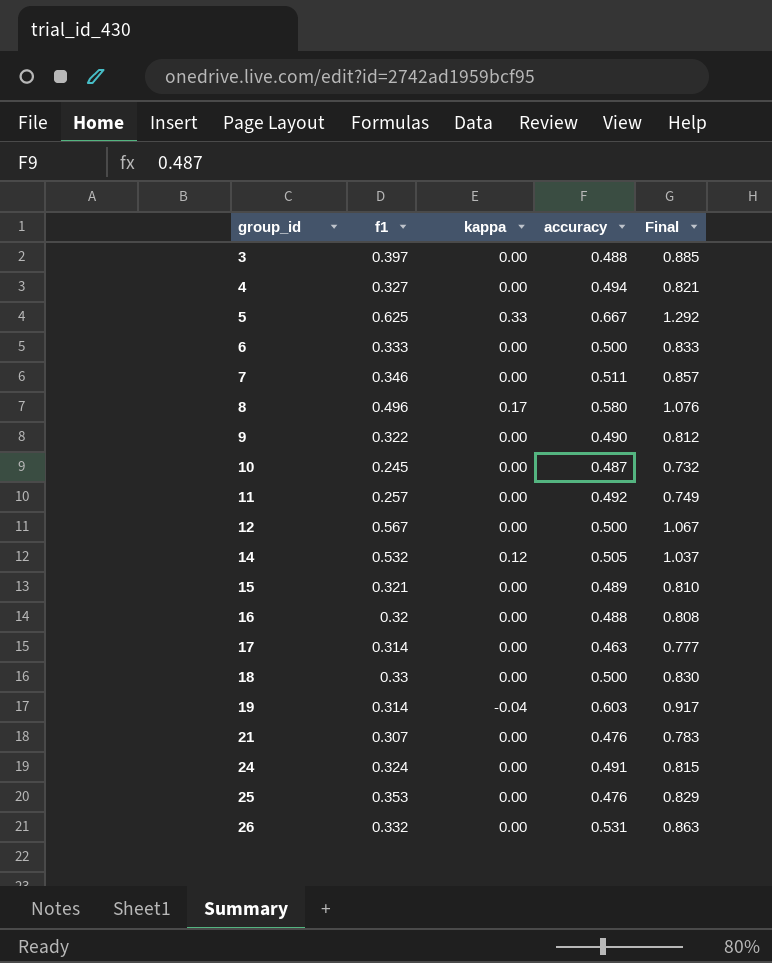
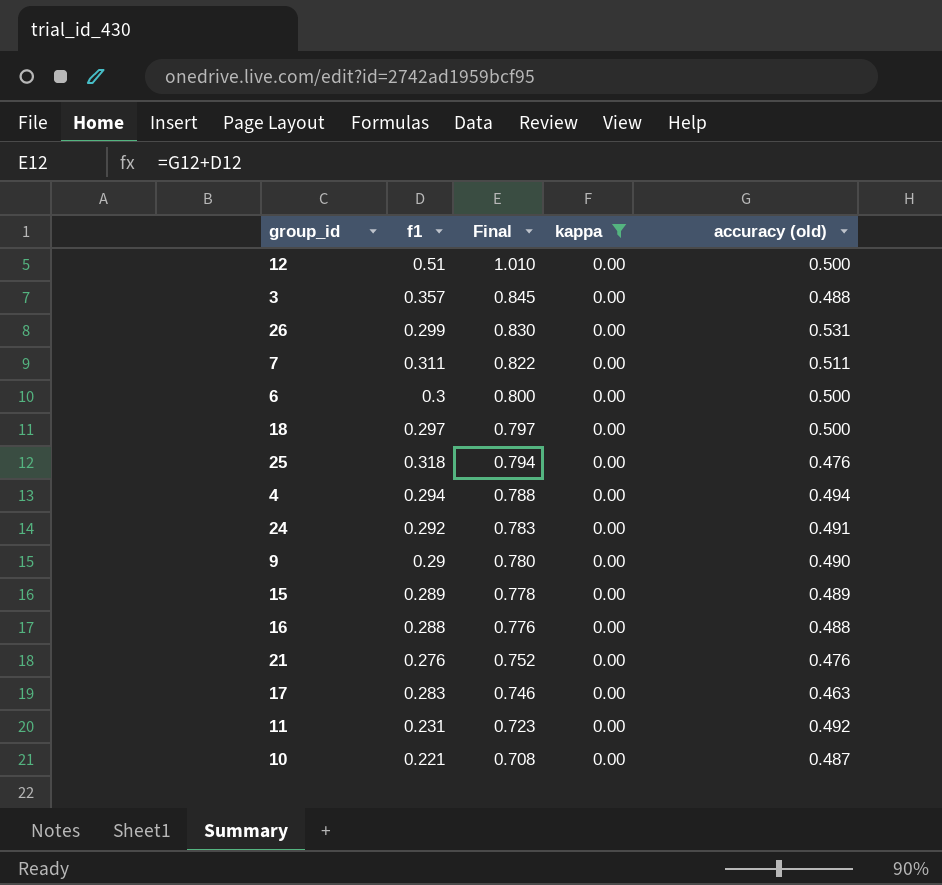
filter: none -> kappa = 0.00
row order: group_id ascending -> Final descending
column Final | position: 5 -> 3
column name: accuracy -> accuracy (old)
12 | f1: 0.567 -> 0.51
12 | Final: 1.067 -> 1.010
3 | f1: 0.397 -> 0.357
3 | Final: 0.885 -> 0.845
26 | f1: 0.332 -> 0.299
26 | Final: 0.863 -> 0.830
7 | f1: 0.346 -> 0.311
7 | Final: 0.857 -> 0.822
6 | f1: 0.333 -> 0.3
6 | Final: 0.833 -> 0.800
18 | f1: 0.33 -> 0.297
18 | Final: 0.830 -> 0.797
25 | f1: 0.353 -> 0.318
25 | Final: 0.829 -> 0.794
4 | f1: 0.327 -> 0.294
4 | Final: 0.821 -> 0.788
24 | f1: 0.324 -> 0.292
24 | Final: 0.815 -> 0.783
9 | f1: 0.322 -> 0.29
9 | Final: 0.812 -> 0.780
15 | f1: 0.321 -> 0.289
15 | Final: 0.810 -> 0.778
16 | f1: 0.32 -> 0.288
16 | Final: 0.808 -> 0.776
21 | f1: 0.307 -> 0.276
21 | Final: 0.783 -> 0.752
17 | f1: 0.314 -> 0.283
17 | Final: 0.777 -> 0.746
11 | f1: 0.257 -> 0.231
11 | Final: 0.749 -> 0.723
10 | f1: 0.245 -> 0.221
10 | Final: 0.732 -> 0.708

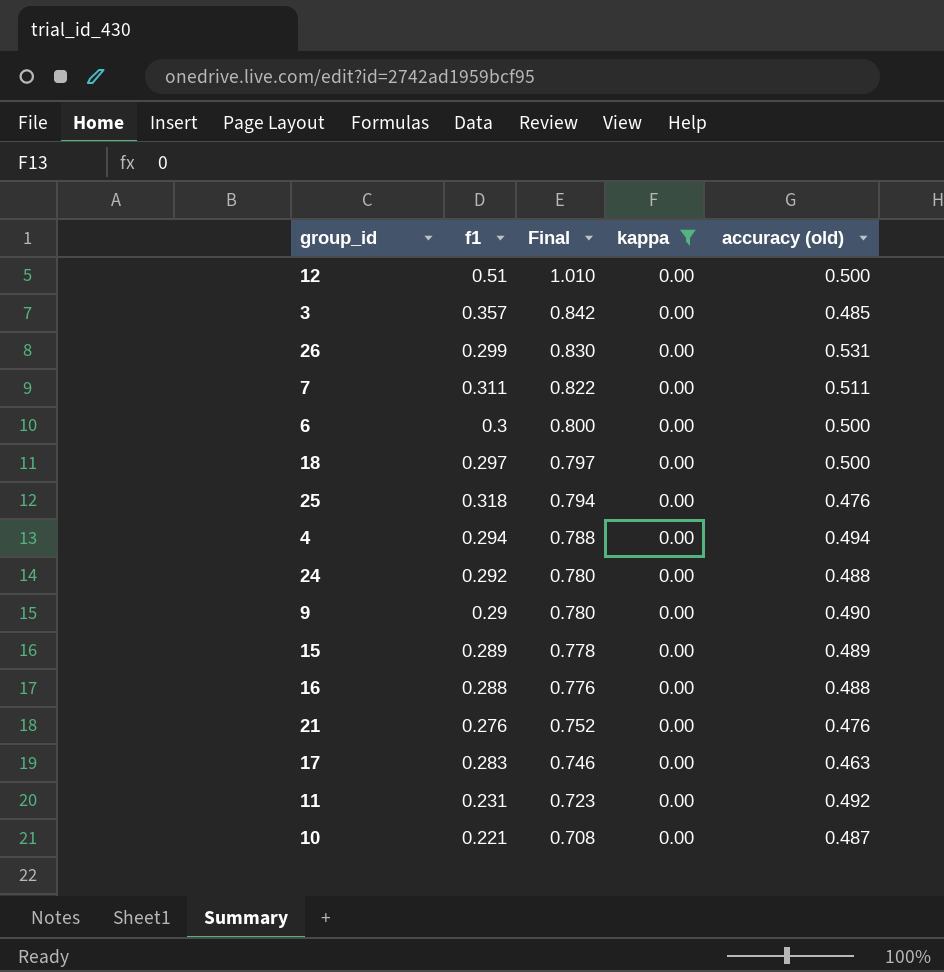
3 | Final: 0.845 -> 0.842
3 | accuracy (old): 0.488 -> 0.485
24 | Final: 0.783 -> 0.780
24 | accuracy (old): 0.491 -> 0.488

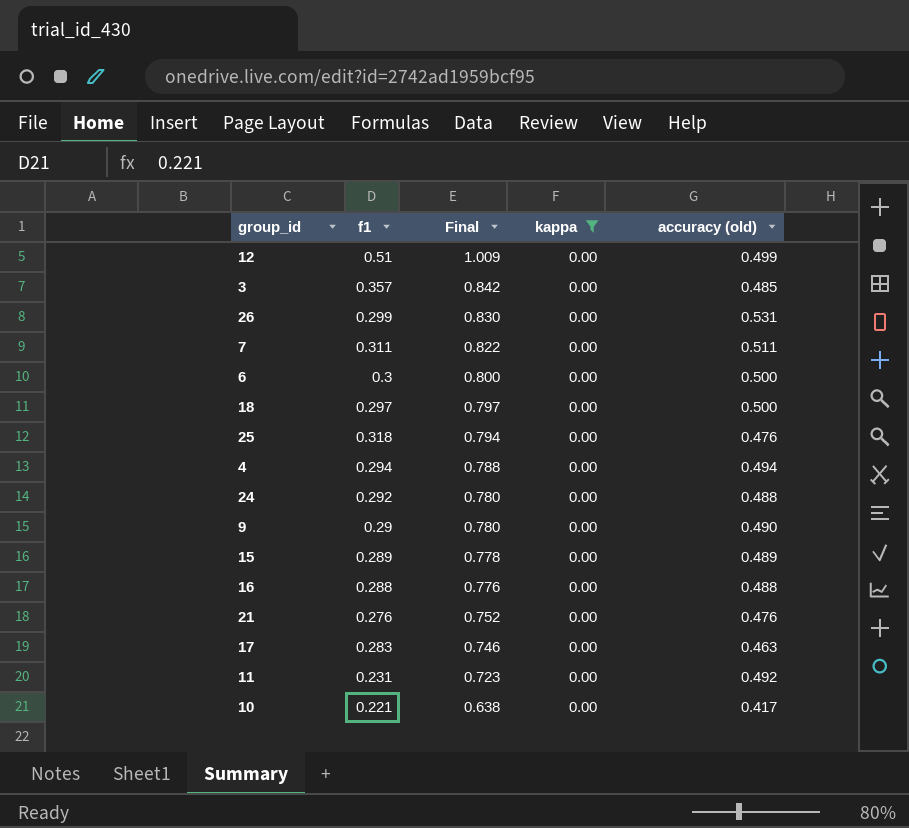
12 | Final: 1.010 -> 1.009
12 | accuracy (old): 0.500 -> 0.499
10 | Final: 0.708 -> 0.638
10 | accuracy (old): 0.487 -> 0.417

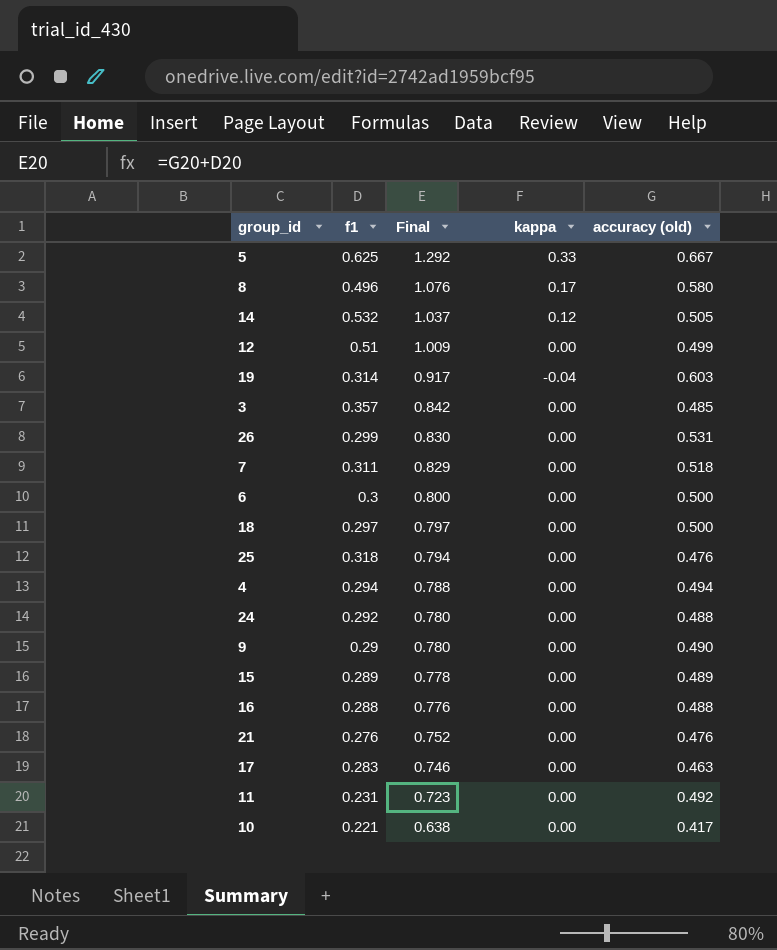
filter: kappa = 0.00 -> none
7 | Final: 0.822 -> 0.829
7 | accuracy (old): 0.511 -> 0.518

